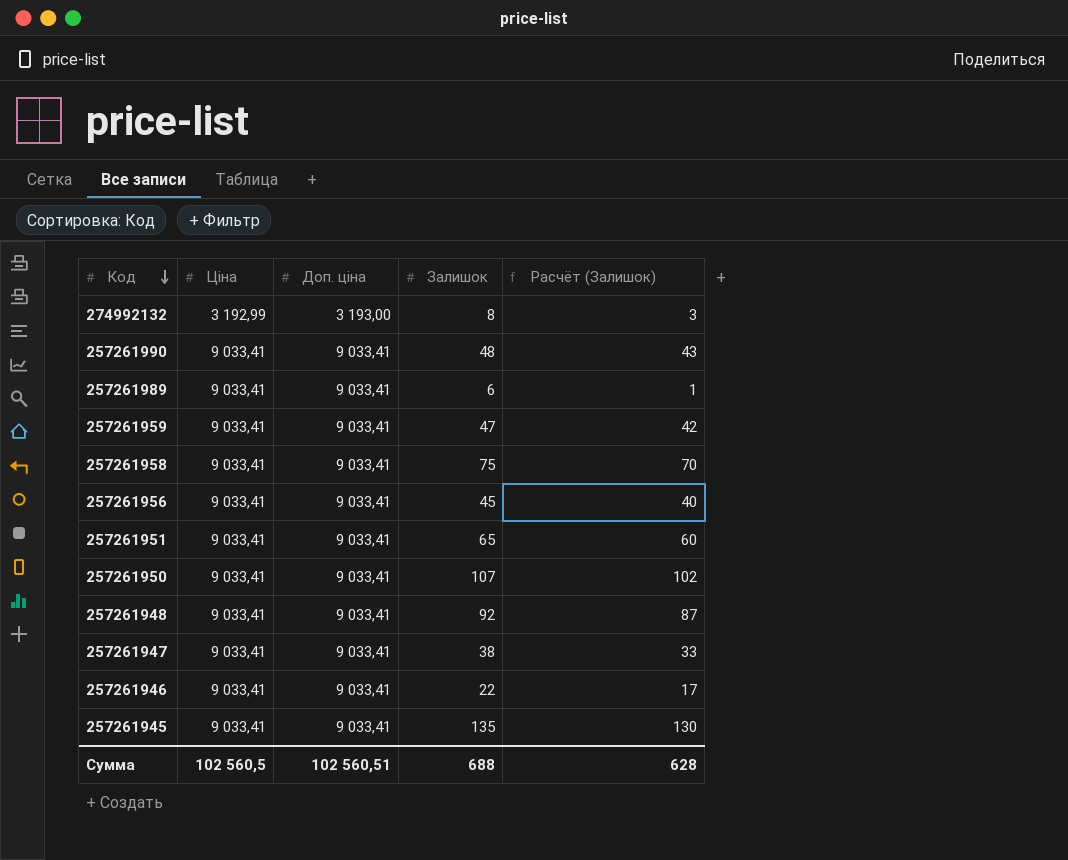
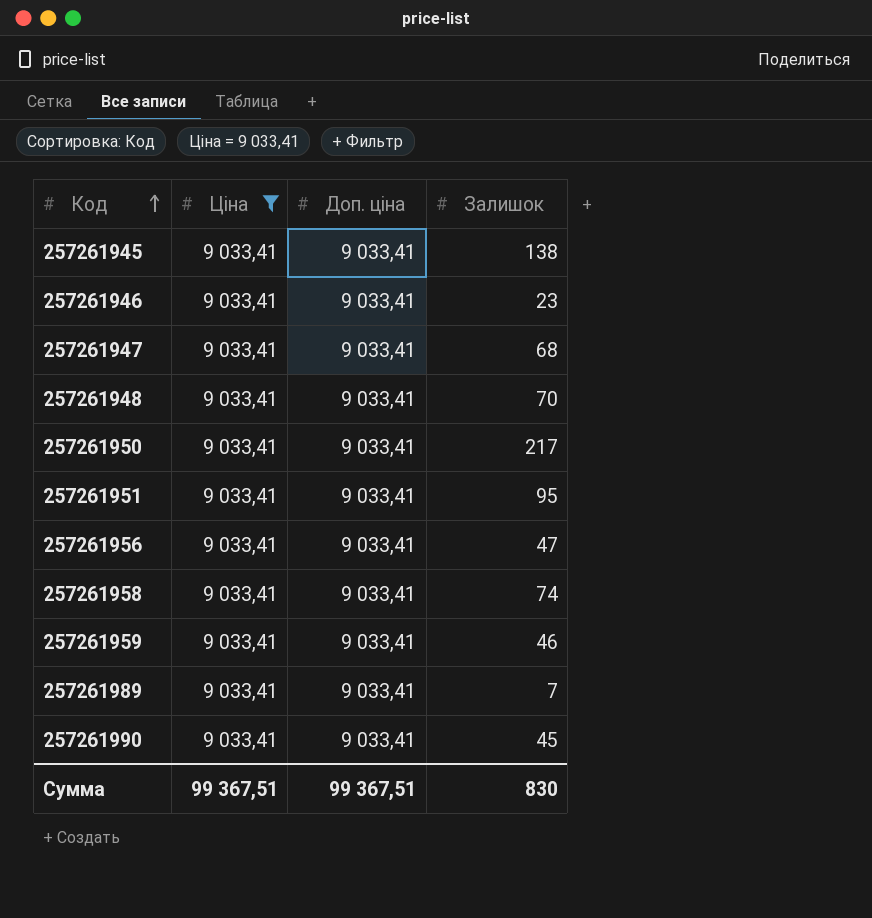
filter: none -> Ціна = 9 033,41
row order: Код descending -> Код ascending
column Расчёт (Залишок) | formula: [Залишок] - 5 -> none
257261945 | Залишок: 135 -> 138
257261946 | Залишок: 22 -> 23
257261947 | Залишок: 38 -> 68
257261948 | Залишок: 92 -> 70
257261950 | Залишок: 107 -> 217
257261951 | Залишок: 65 -> 95
257261956 | Залишок: 45 -> 47
257261958 | Залишок: 75 -> 74
257261959 | Залишок: 47 -> 46
257261989 | Залишок: 6 -> 7
257261990 | Залишок: 48 -> 45
Сумма | Ціна: 102 560,5 -> 99 367,51
Сумма | Доп. ціна: 102 560,51 -> 99 367,51
Сумма | Залишок: 688 -> 830

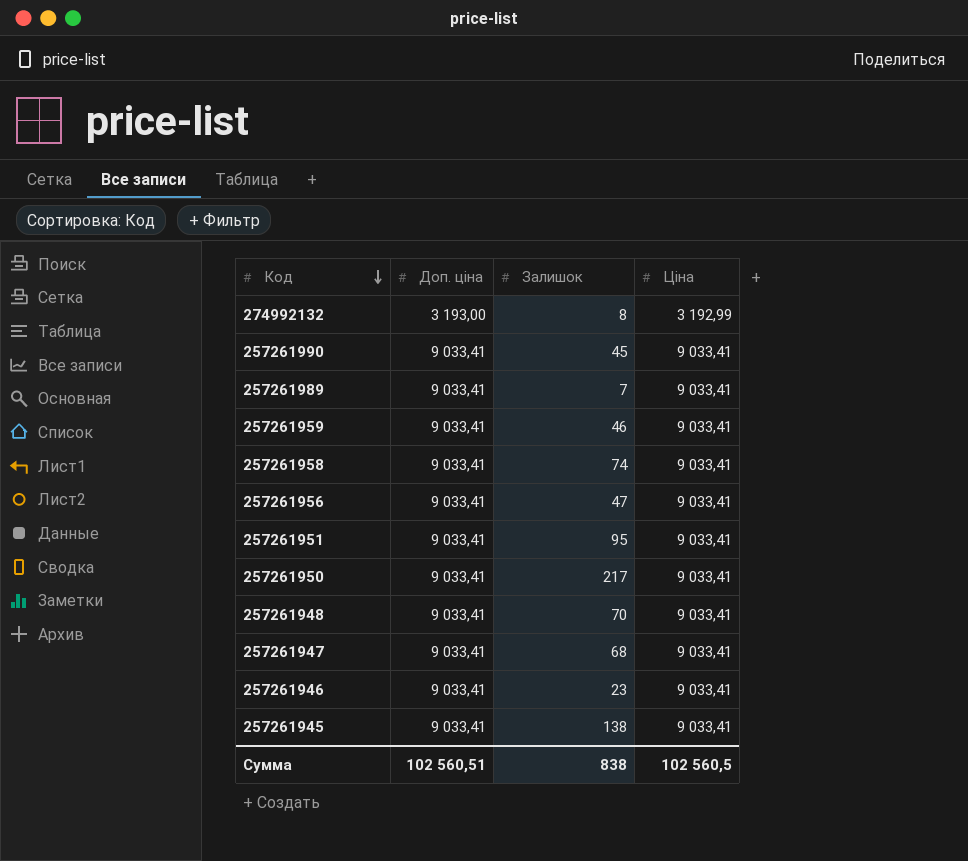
filter: Ціна = 9 033,41 -> none
row order: Код ascending -> Код descending
column Ціна | position: 2 -> 4
Сумма | Доп. ціна: 99 367,51 -> 102 560,51
Сумма | Залишок: 830 -> 838
Сумма | Ціна: 99 367,51 -> 102 560,5

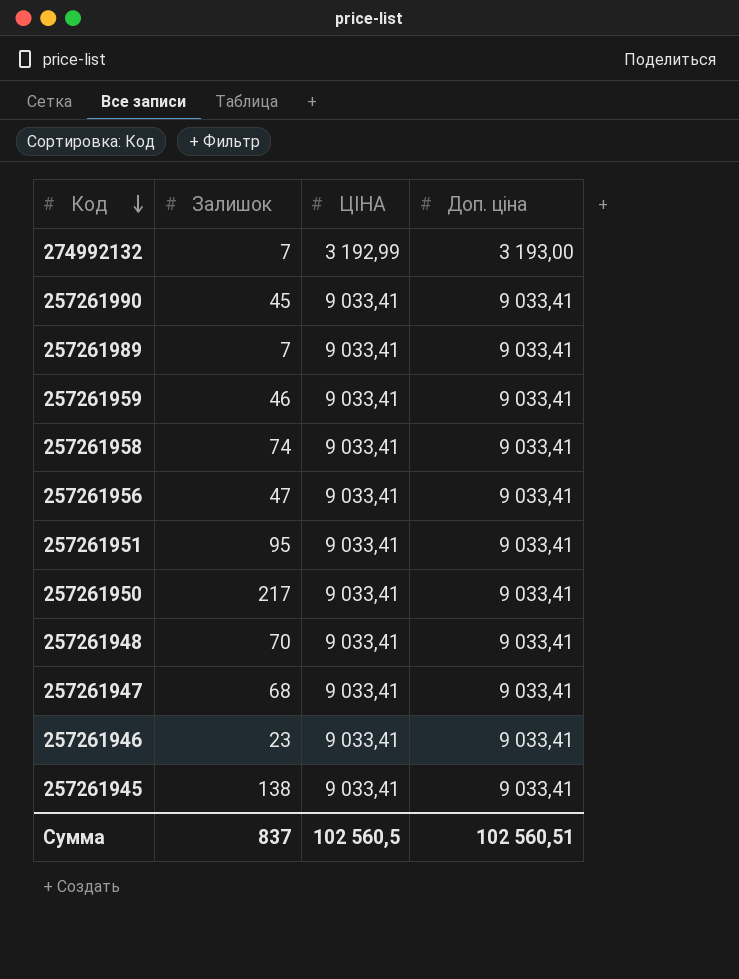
column name: Ціна -> ЦІНА
column Доп. ціна | position: 2 -> 4
274992132 | Залишок: 8 -> 7
Сумма | Залишок: 838 -> 837

